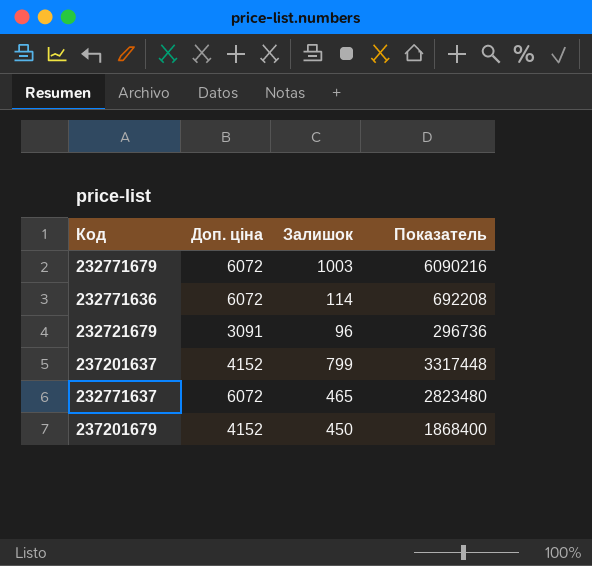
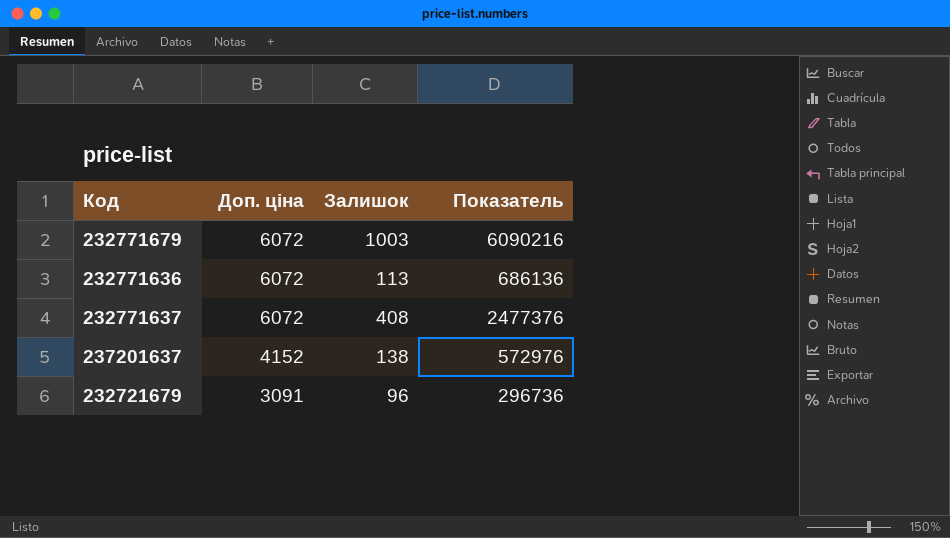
row order: none -> Доп. ціна descending
row 237201679: 4152 | 450 | 1868400 -> none
232771636 | Залишок: 114 -> 113
232771636 | Показатель: 692208 -> 686136
232771637 | Залишок: 465 -> 408
232771637 | Показатель: 2823480 -> 2477376
237201637 | Залишок: 799 -> 138
237201637 | Показатель: 3317448 -> 572976

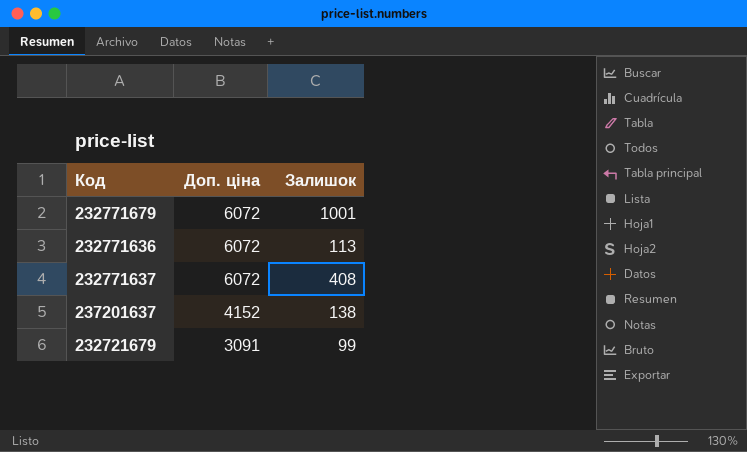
column Показатель | formula: [Доп. ціна] * [Залишок] -> none
232771679 | Залишок: 1003 -> 1001
232721679 | Залишок: 96 -> 99

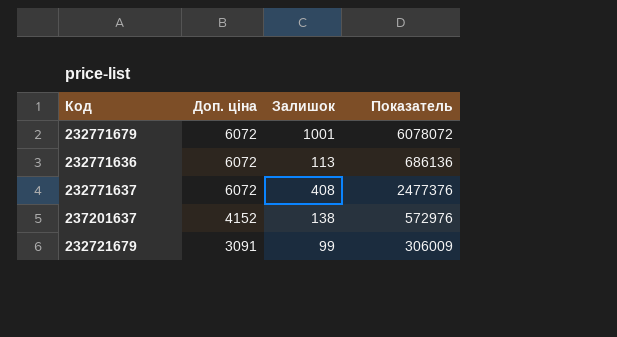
column Показатель | formula: none -> [Доп. ціна] * [Залишок]

